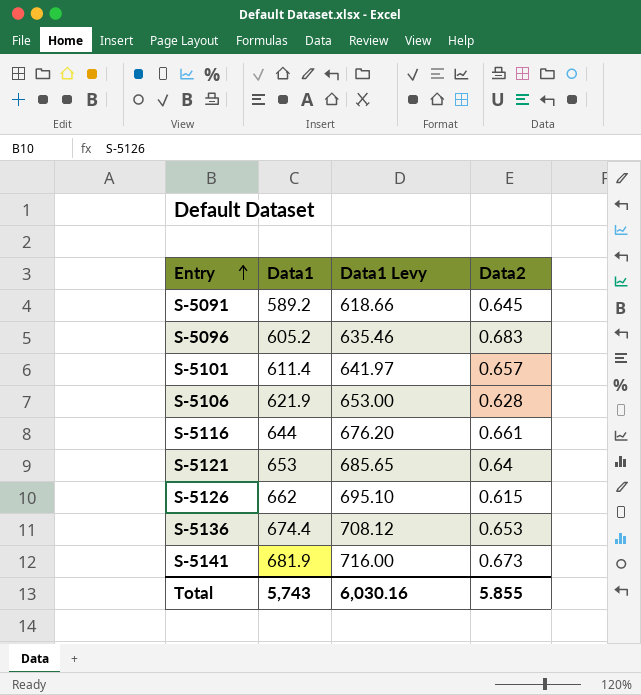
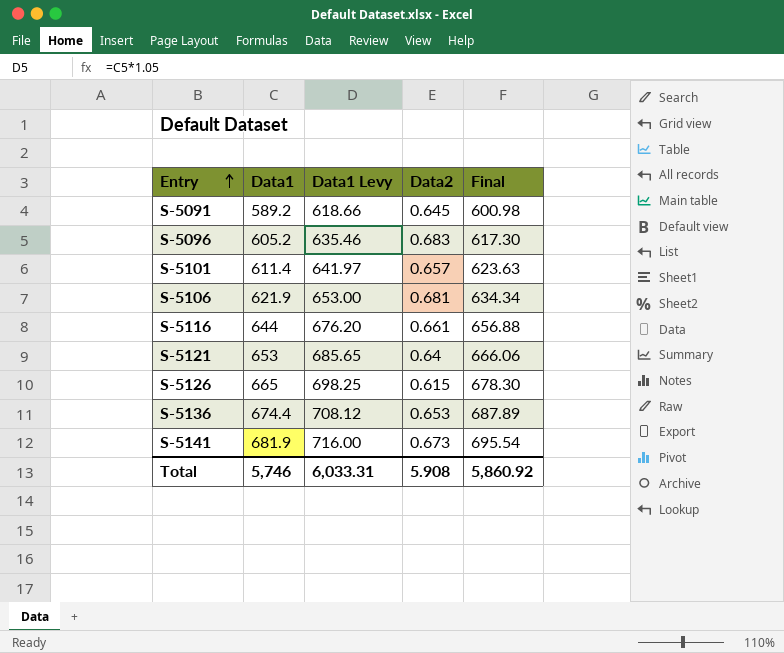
column Final | formula: none -> [Data1] * 1.02
S-5106 | Data2: 0.628 -> 0.681
S-5126 | Data1: 662 -> 665
S-5126 | Data1 Levy: 695.10 -> 698.25
Total | Data1: 5,743 -> 5,746
Total | Data1 Levy: 6,030.16 -> 6,033.31
Total | Data2: 5.855 -> 5.908

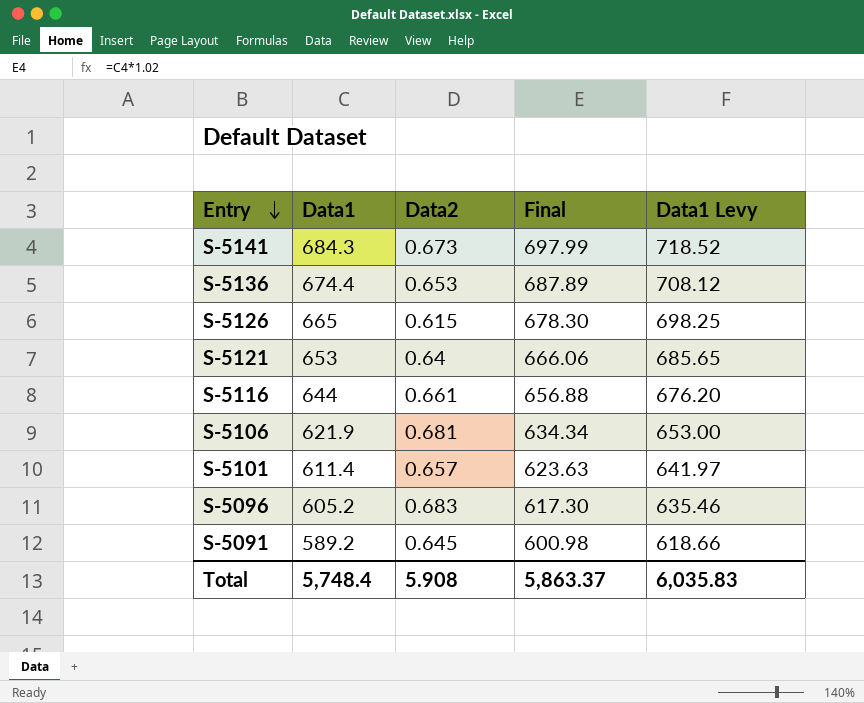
row order: Entry ascending -> Entry descending
column Data1 Levy | position: 3 -> 5
S-5141 | Data1: 681.9 -> 684.3
S-5141 | Final: 695.54 -> 697.99
S-5141 | Data1 Levy: 716.00 -> 718.52
Total | Data1: 5,746 -> 5,748.4
Total | Final: 5,860.92 -> 5,863.37
Total | Data1 Levy: 6,033.31 -> 6,035.83

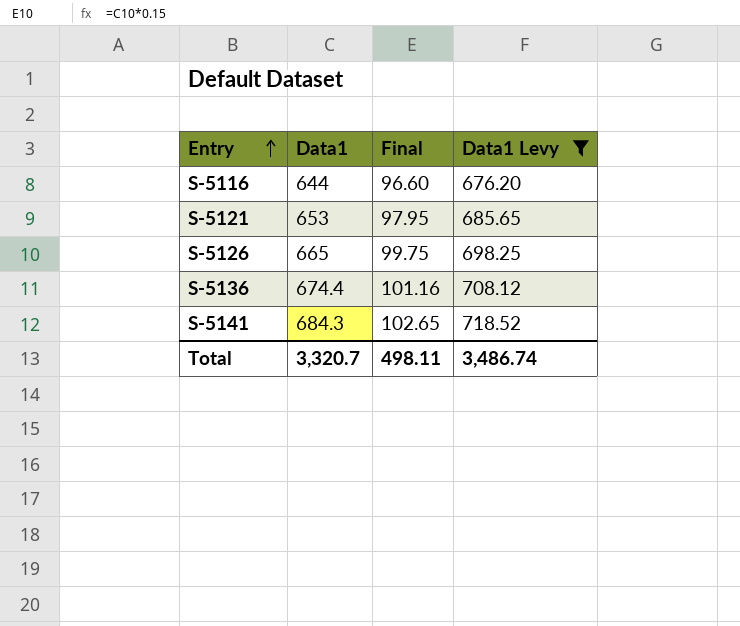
filter: none -> Data1 Levy >= 676.20
row order: Entry descending -> Entry ascending
column Data2 | position: 3 -> none
column Final | formula: [Data1] * 1.02 -> [Data1] * 0.15
Total | Data1: 5,748.4 -> 3,320.7
Total | Final: 5,863.37 -> 498.11
Total | Data1 Levy: 6,035.83 -> 3,486.74

